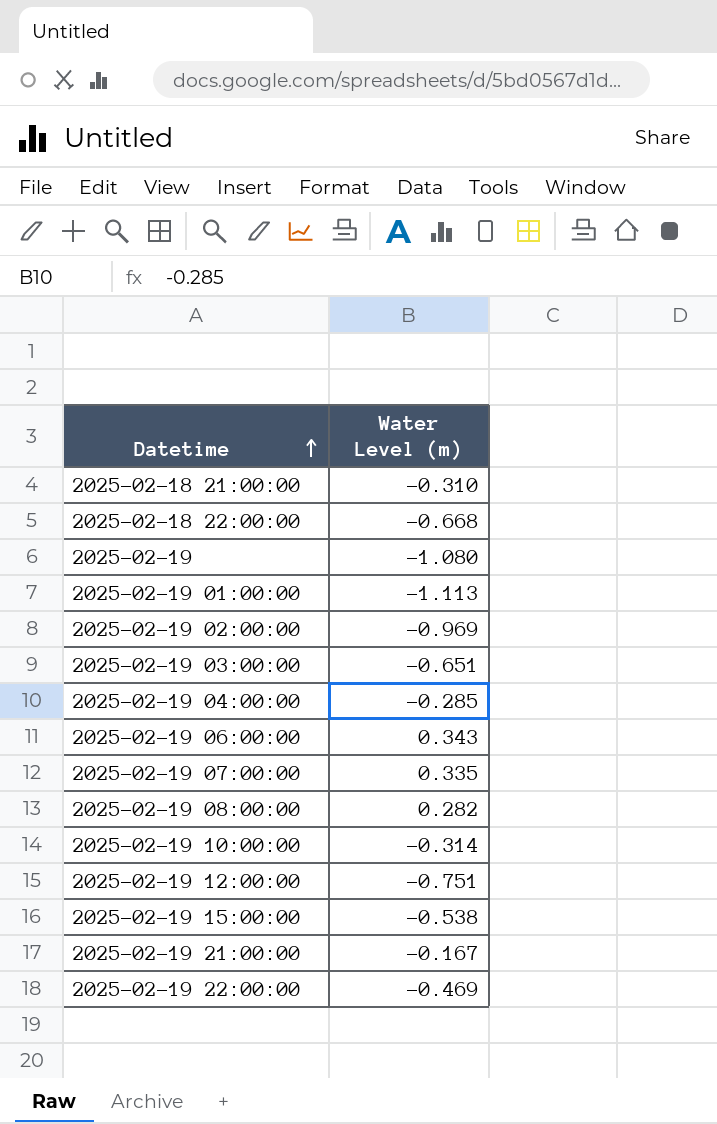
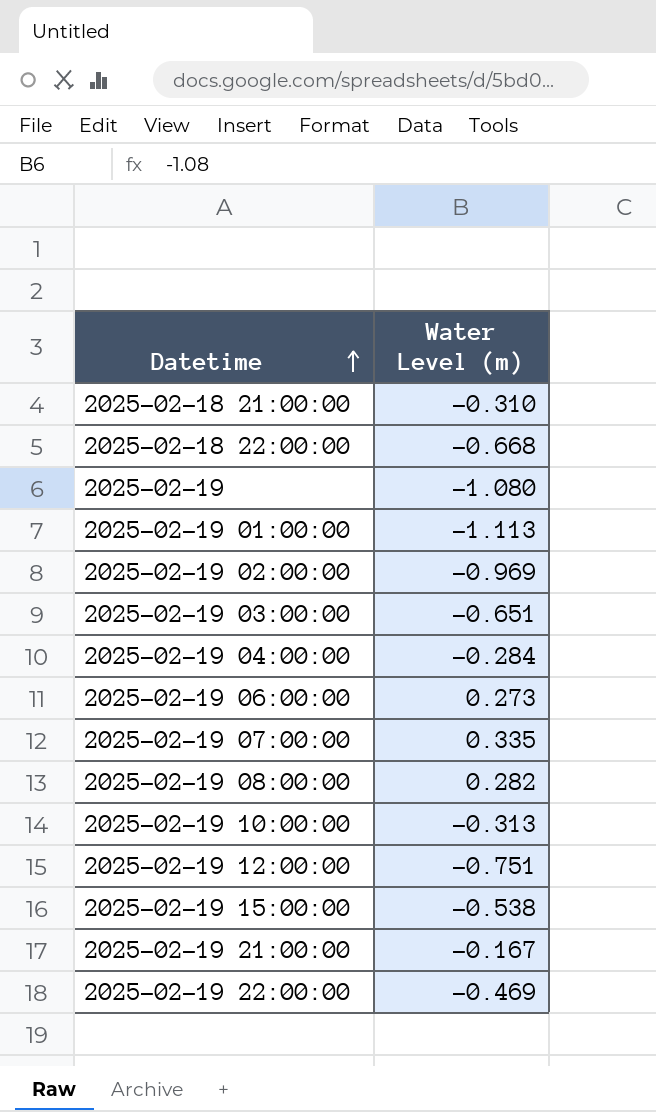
2025-02-19 04:00:00 | Water Level (m): -0.285 -> -0.284
2025-02-19 06:00:00 | Water Level (m): 0.343 -> 0.273
2025-02-19 10:00:00 | Water Level (m): -0.314 -> -0.313

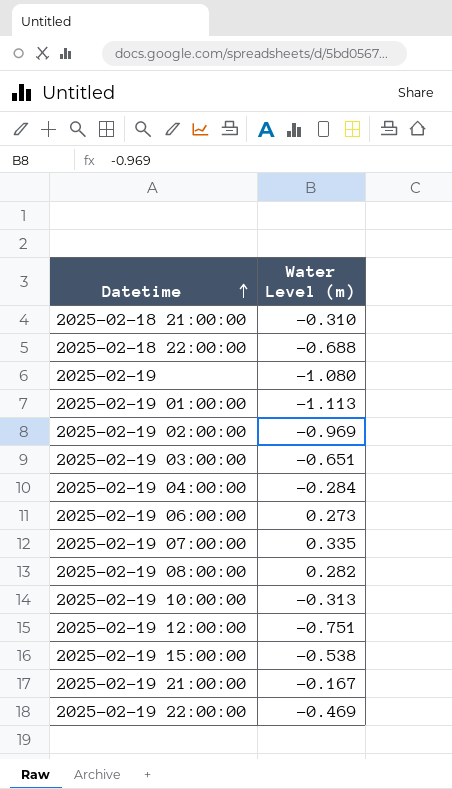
2025-02-18 22:00:00 | Water Level (m): -0.668 -> -0.688

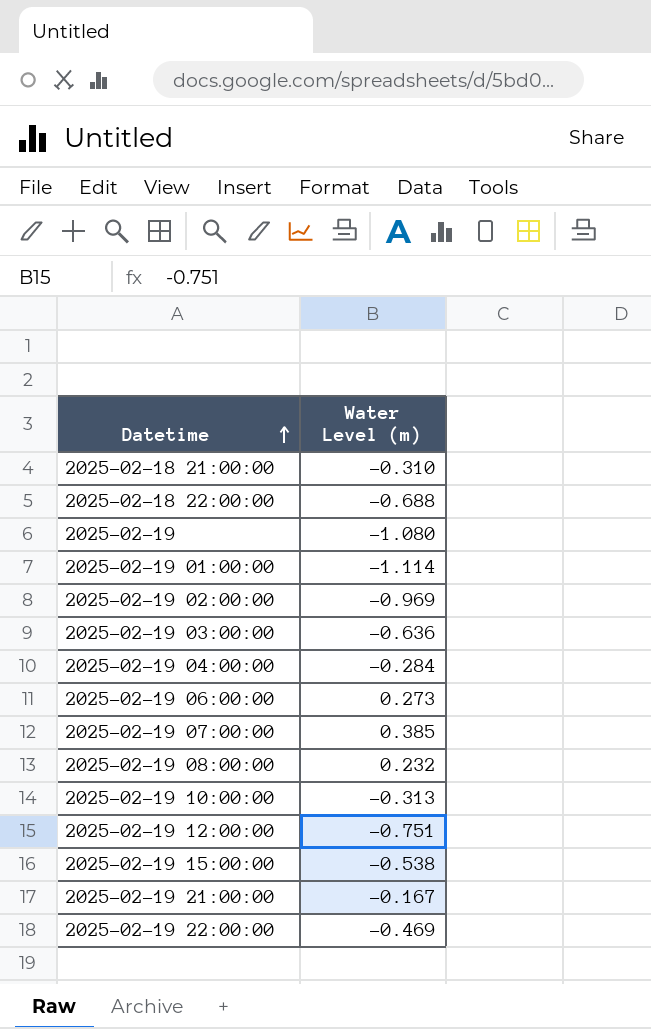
2025-02-19 01:00:00 | Water Level (m): -1.113 -> -1.114
2025-02-19 03:00:00 | Water Level (m): -0.651 -> -0.636
2025-02-19 07:00:00 | Water Level (m): 0.335 -> 0.385
2025-02-19 08:00:00 | Water Level (m): 0.282 -> 0.232

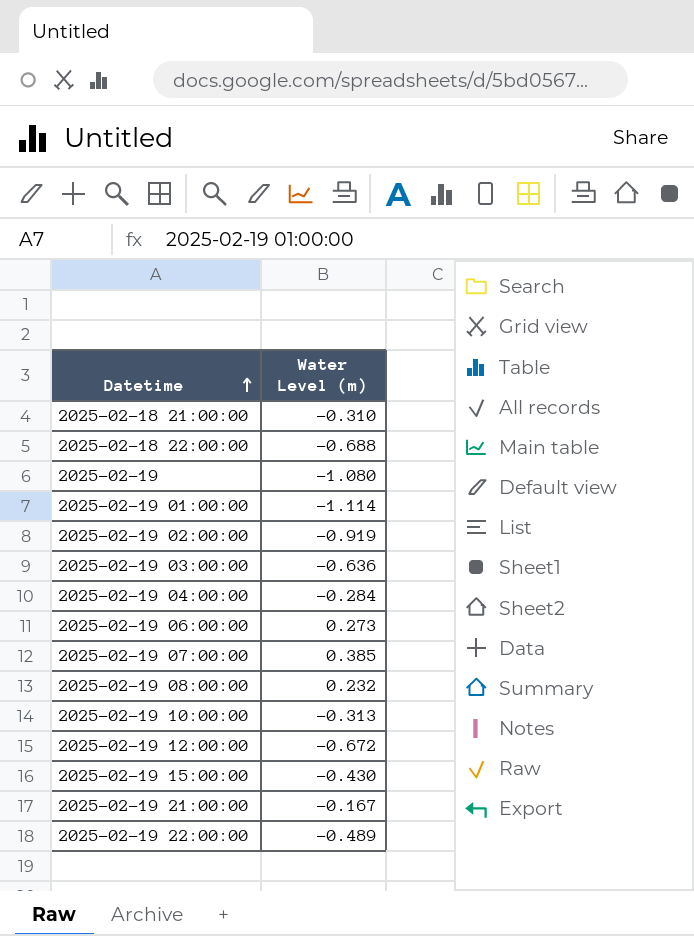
2025-02-19 02:00:00 | Water Level (m): -0.969 -> -0.919
2025-02-19 12:00:00 | Water Level (m): -0.751 -> -0.672
2025-02-19 15:00:00 | Water Level (m): -0.538 -> -0.430
2025-02-19 22:00:00 | Water Level (m): -0.469 -> -0.489

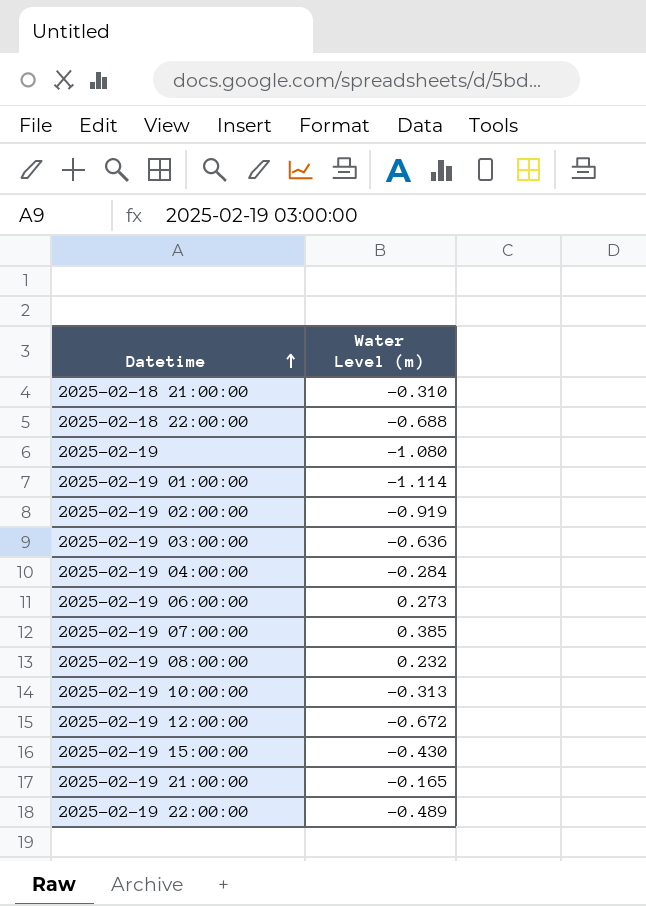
2025-02-19 21:00:00 | Water Level (m): -0.167 -> -0.165

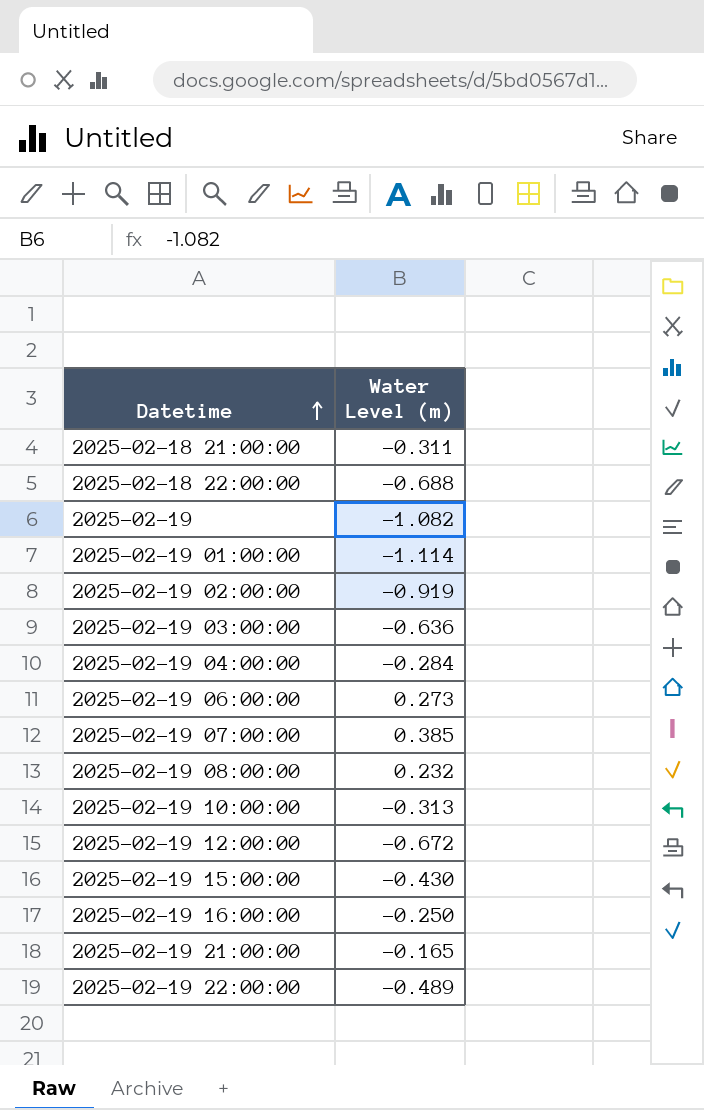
2025-02-18 21:00:00 | Water Level (m): -0.310 -> -0.311
2025-02-19 | Water Level (m): -1.080 -> -1.082
row 2025-02-19 16:00:00: none -> -0.250

